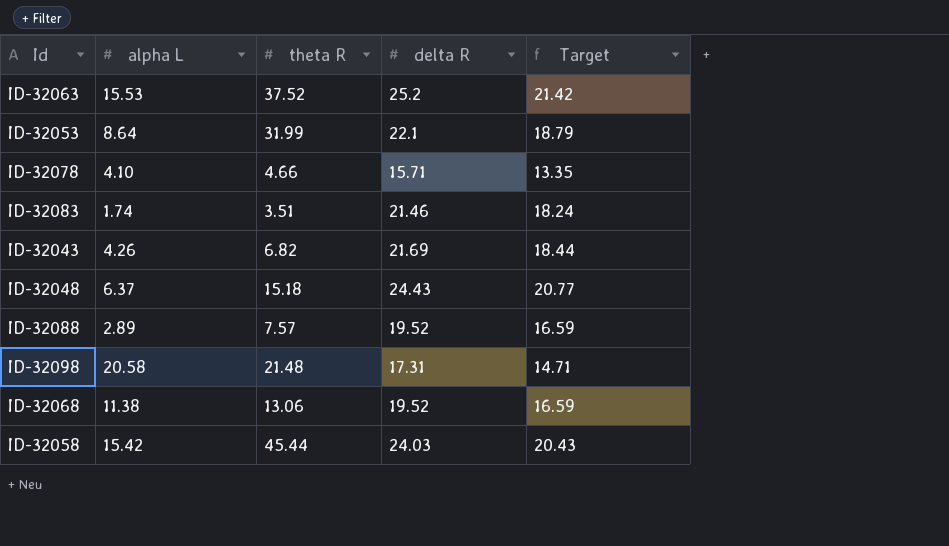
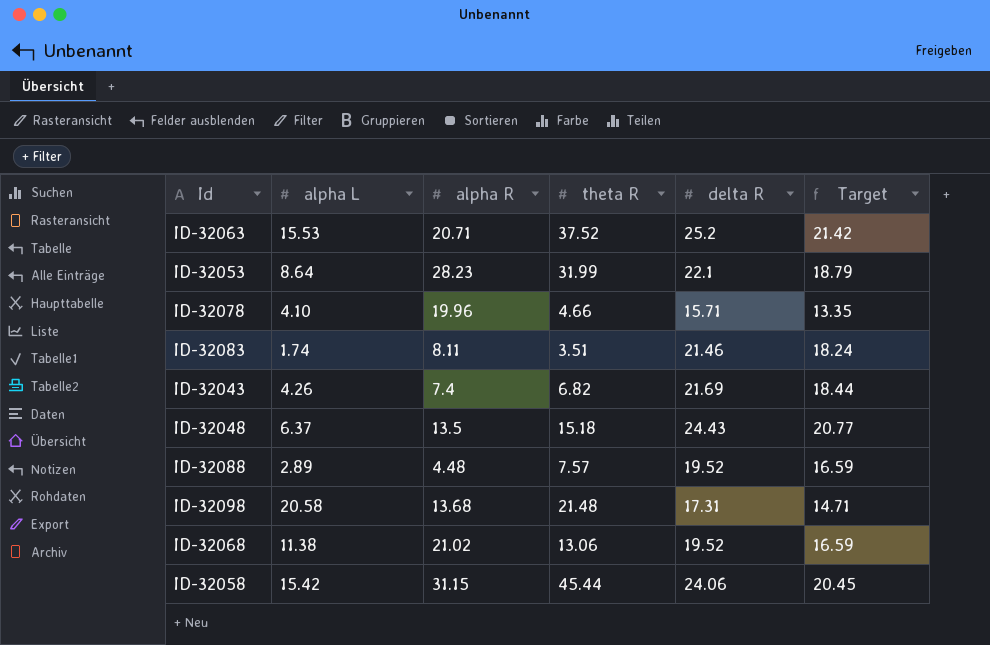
column alpha R | position: none -> 3
ID-32058 | delta R: 24.03 -> 24.06
ID-32058 | Target: 20.43 -> 20.45

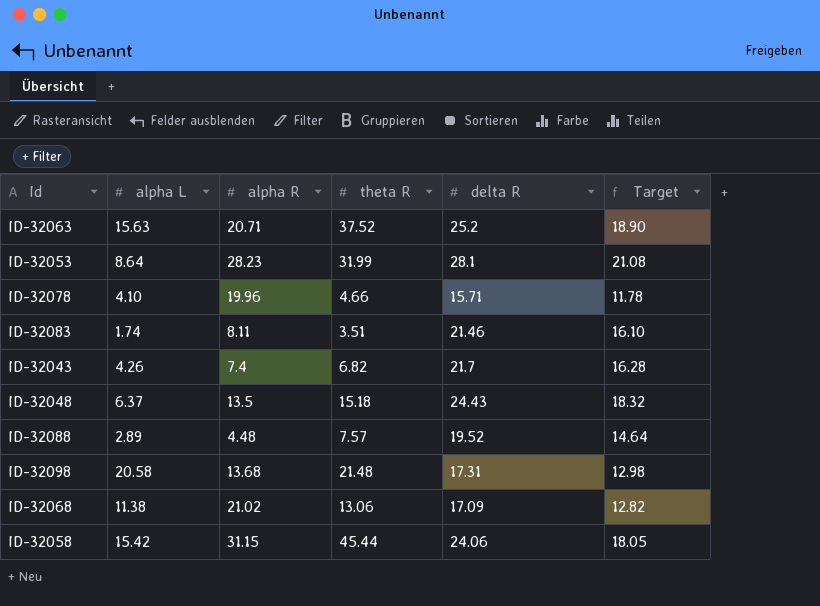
column Target | formula: [delta R] * 0.85 -> [delta R] * 0.75
ID-32063 | alpha L: 15.53 -> 15.63
ID-32053 | delta R: 22.1 -> 28.1
ID-32043 | delta R: 21.69 -> 21.7
ID-32068 | delta R: 19.52 -> 17.09

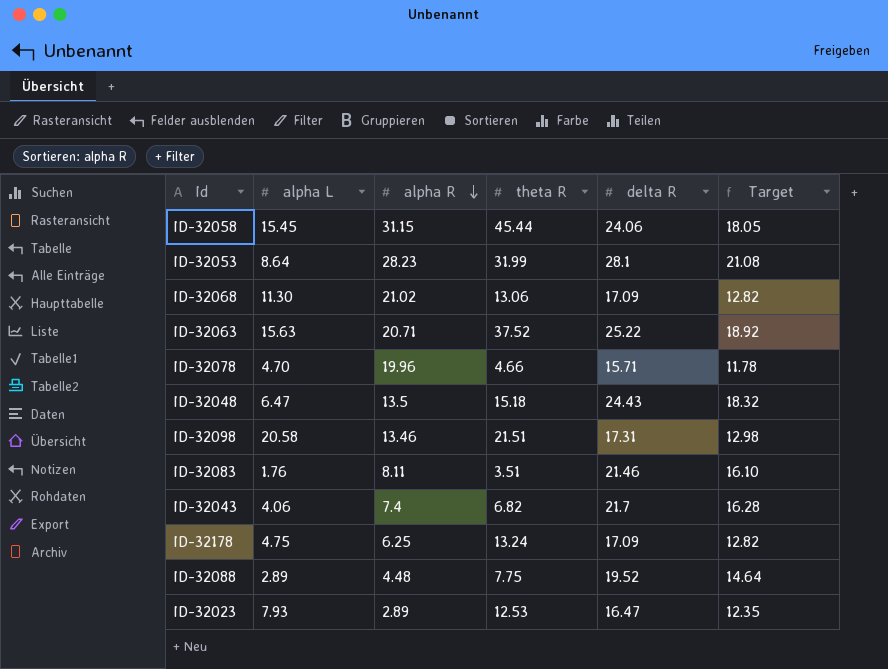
row order: none -> alpha R descending
ID-32058 | alpha L: 15.42 -> 15.45
ID-32068 | alpha L: 11.38 -> 11.30
ID-32063 | delta R: 25.2 -> 25.22
ID-32063 | Target: 18.90 -> 18.92
ID-32078 | alpha L: 4.10 -> 4.70
ID-32048 | alpha L: 6.37 -> 6.47
ID-32098 | alpha R: 13.68 -> 13.46
ID-32098 | theta R: 21.48 -> 21.51
ID-32083 | alpha L: 1.74 -> 1.76
ID-32043 | alpha L: 4.26 -> 4.06
row ID-32178: none -> 4.75 | 6.25 | 13.24 | 17.09 | 12.82
ID-32088 | theta R: 7.57 -> 7.75
row ID-32023: none -> 7.93 | 2.89 | 12.53 | 16.47 | 12.35

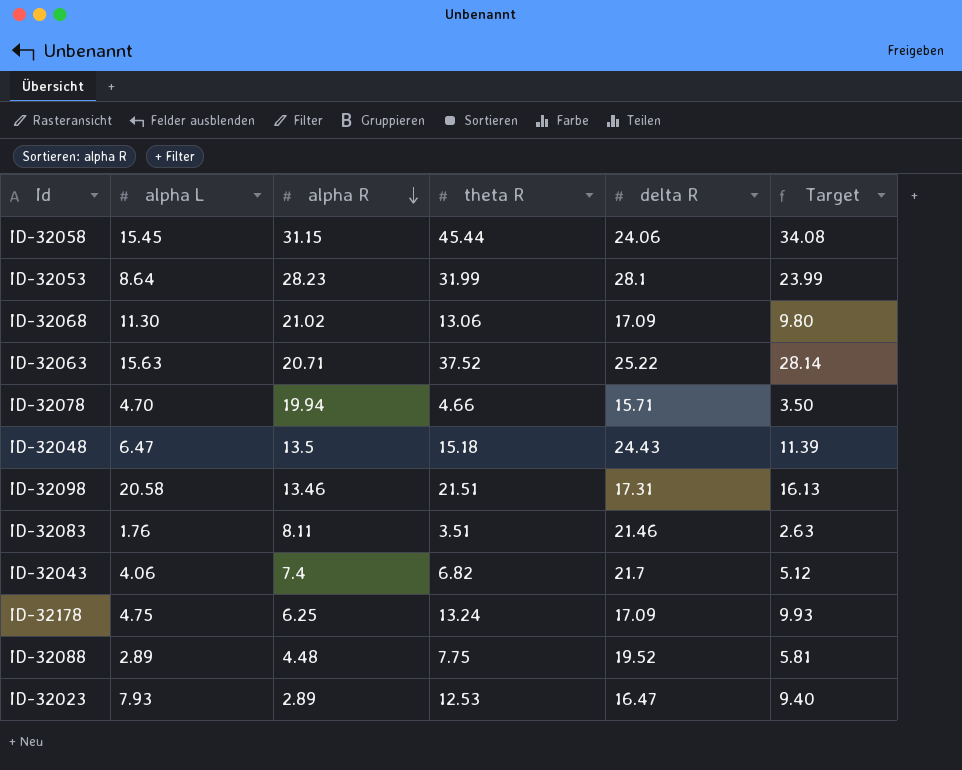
column Target | formula: [delta R] * 0.75 -> [theta R] * 0.75
ID-32078 | alpha R: 19.96 -> 19.94

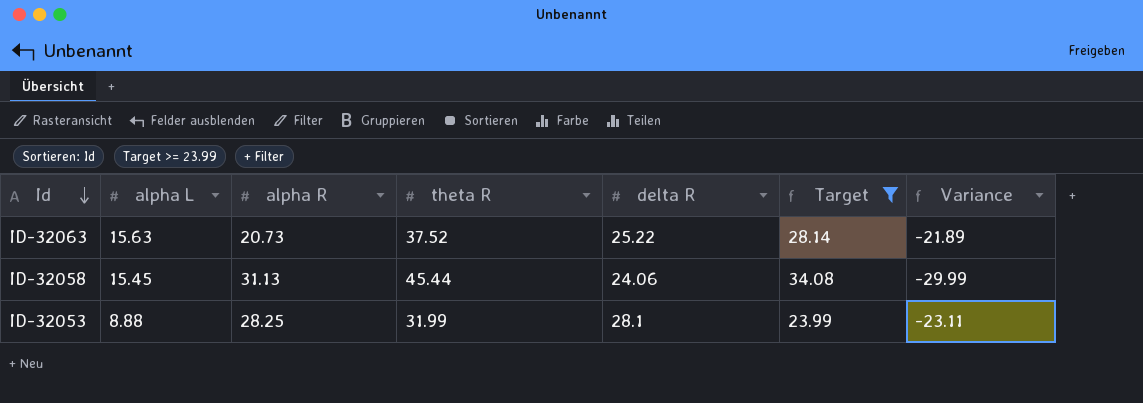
filter: none -> Target >= 23.99
row order: alpha R descending -> Id descending
column Variance | formula: none -> [alpha L] - [theta R]
ID-32063 | alpha R: 20.71 -> 20.73
ID-32058 | alpha R: 31.15 -> 31.13
ID-32053 | alpha L: 8.64 -> 8.88
ID-32053 | alpha R: 28.23 -> 28.25

